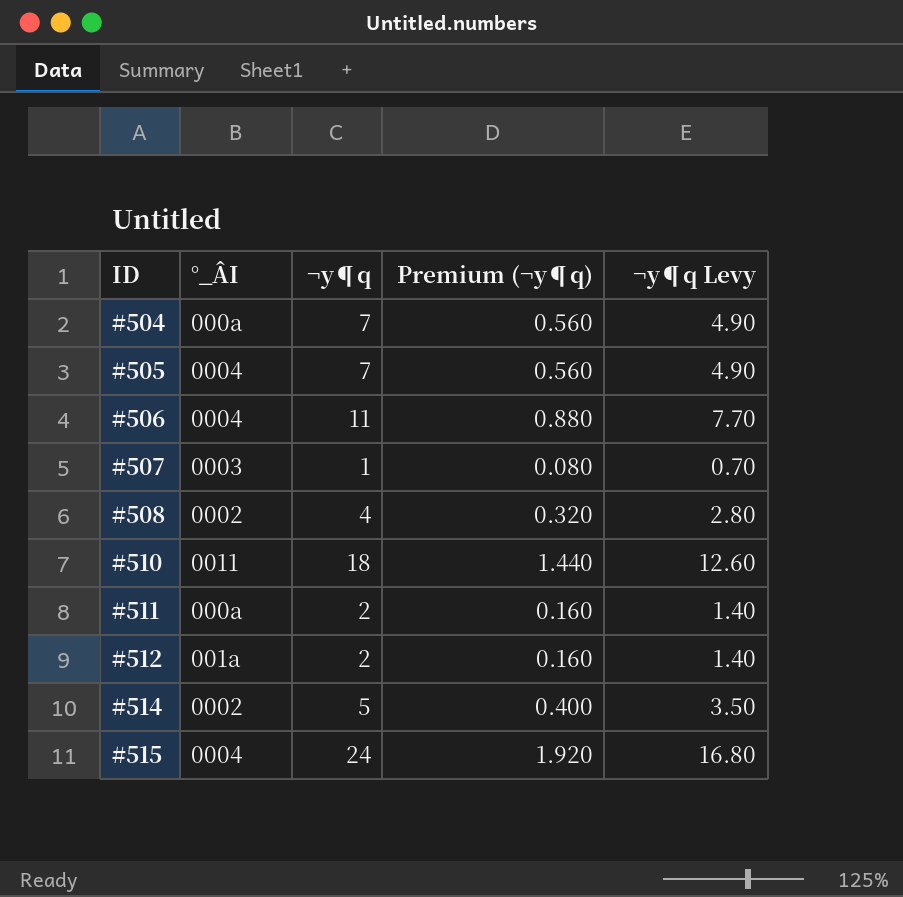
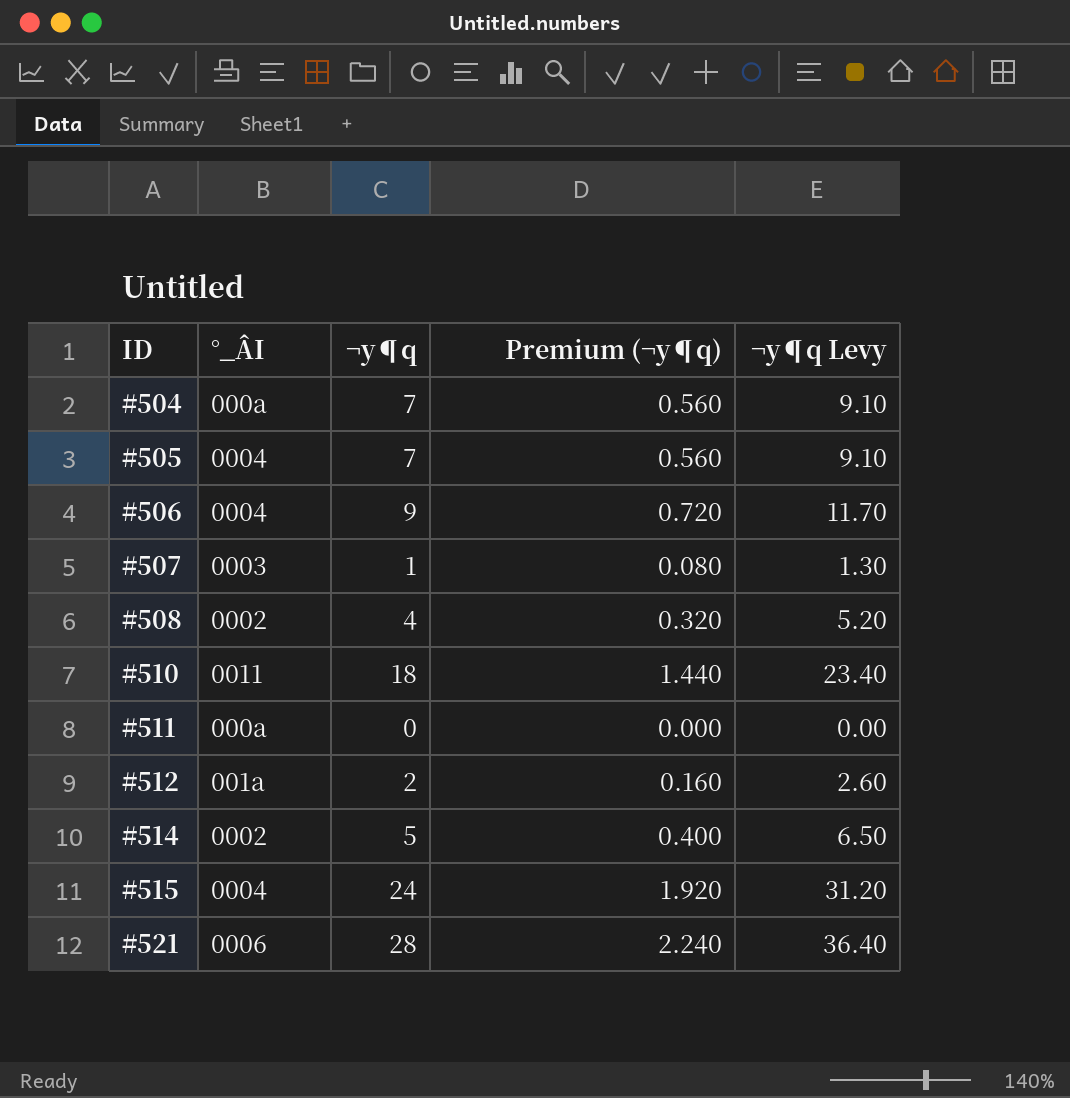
column ¬y¶q Levy | formula: [¬y¶q] * 0.7 -> [¬y¶q] * 1.3
#506 | ¬y¶q: 11 -> 9
#506 | Premium (¬y¶q): 0.880 -> 0.720
#511 | ¬y¶q: 2 -> 0
#511 | Premium (¬y¶q): 0.160 -> 0.000
row #521: none -> 0006 | 28 | 2.240 | 36.40

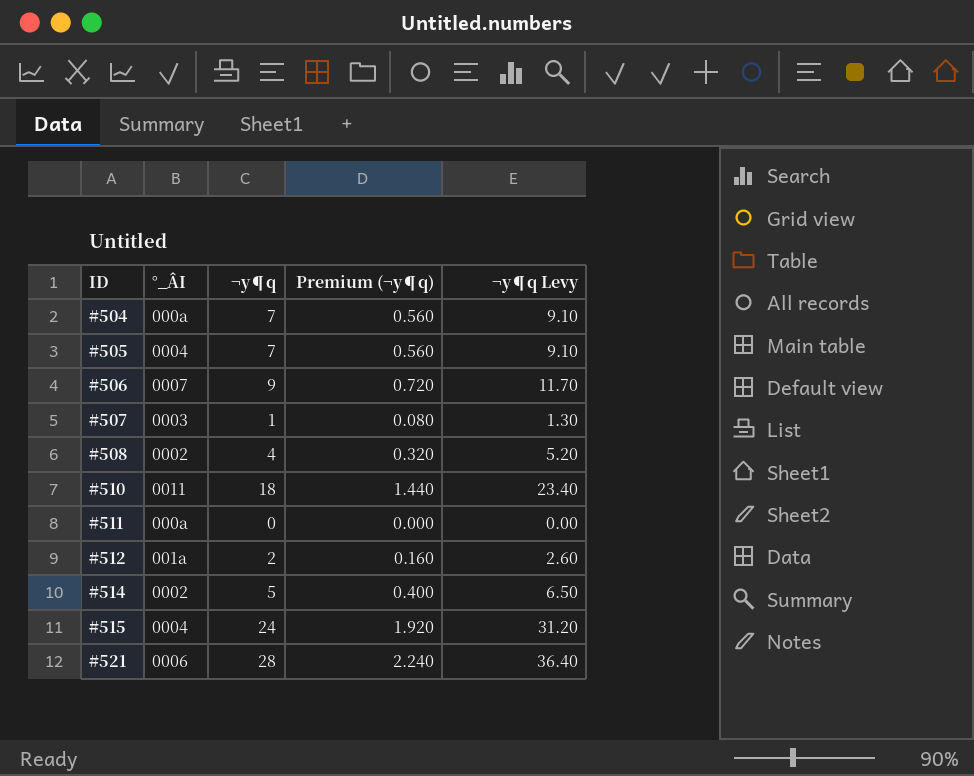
#506 | °_ÂI: 0004 -> 0007

